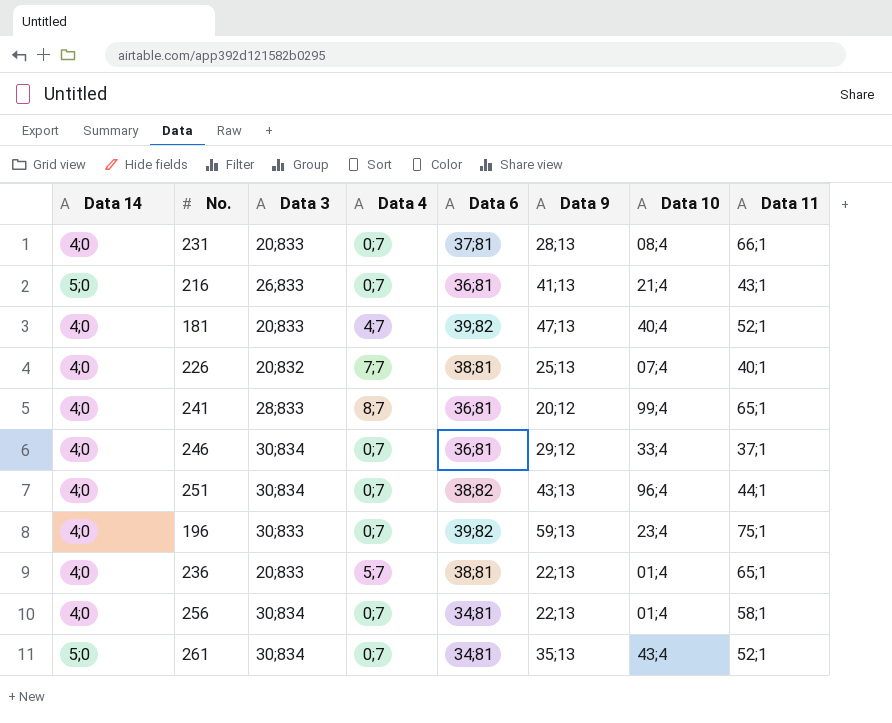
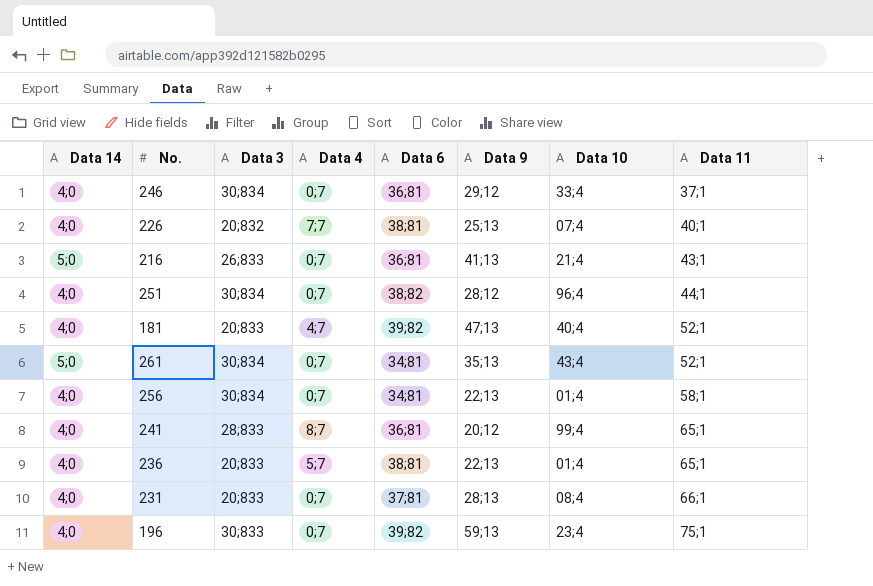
row order: none -> Data 11 ascending
251 | Data 9: 43;13 -> 28;12

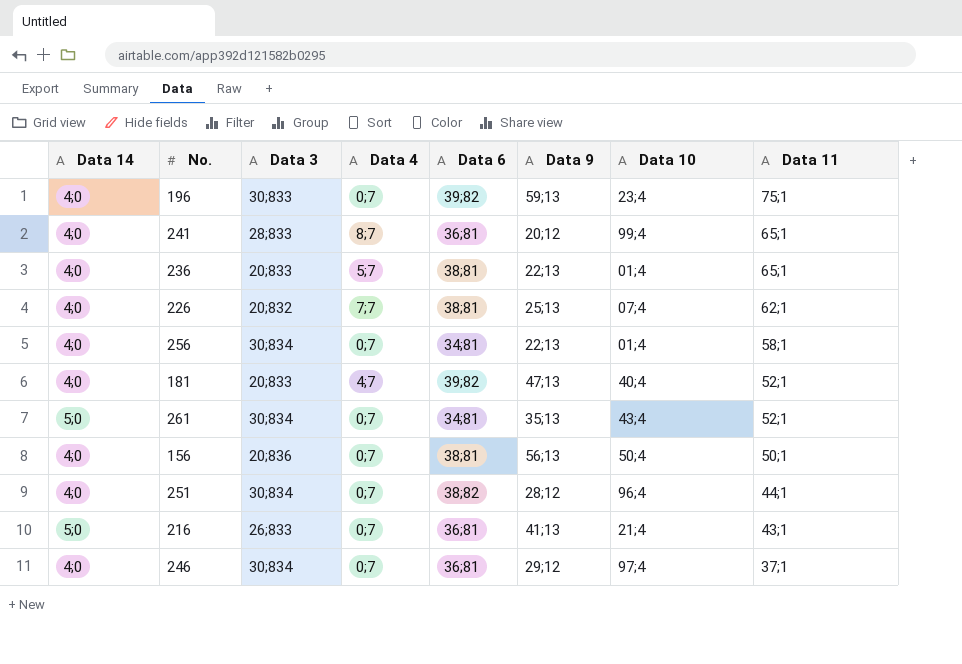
row order: Data 11 ascending -> Data 11 descending
row 231: 4;0 | 20;833 | 0;7 | 37;81 | 28;13 | 08;4 | 66;1 -> none
226 | Data 11: 40;1 -> 62;1
row 156: none -> 4;0 | 20;836 | 0;7 | 38;81 | 56;13 | 50;4 | 50;1
246 | Data 10: 33;4 -> 97;4

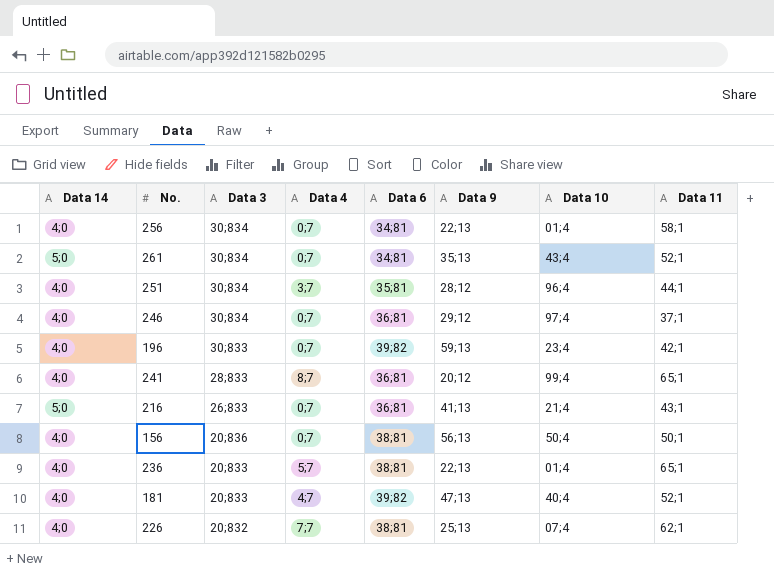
row order: Data 11 descending -> Data 3 descending
251 | Data 4: 0;7 -> 3;7
251 | Data 6: 38;82 -> 35;81
196 | Data 11: 75;1 -> 42;1

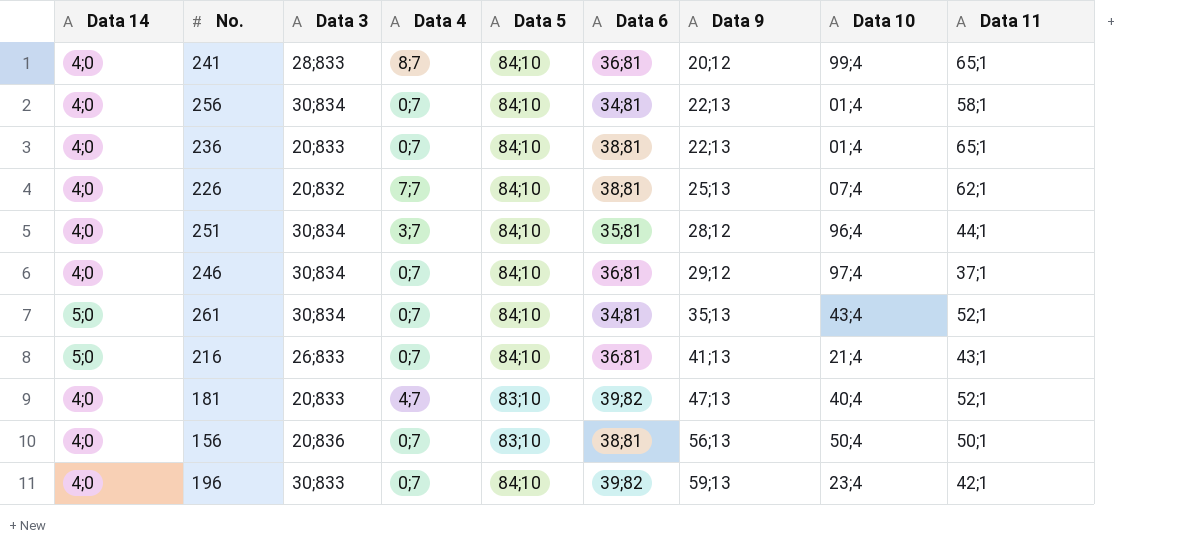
row order: Data 3 descending -> Data 9 ascending
column Data 5 | position: none -> 5
236 | Data 4: 5;7 -> 0;7

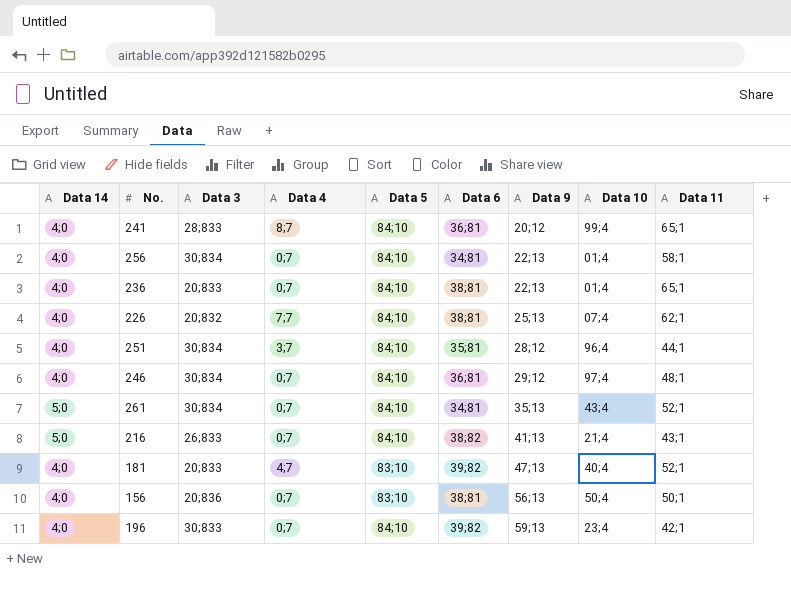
246 | Data 11: 37;1 -> 48;1
216 | Data 6: 36;81 -> 38;82

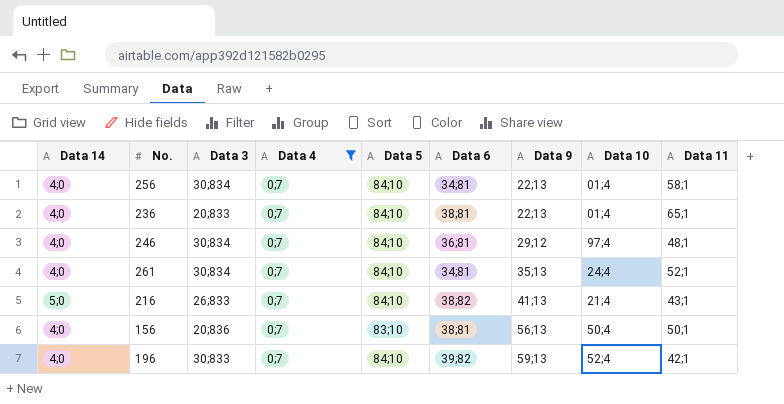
filter: none -> Data 4 = 0;7
261 | Data 14: 5;0 -> 4;0
261 | Data 10: 43;4 -> 24;4
196 | Data 10: 23;4 -> 52;4

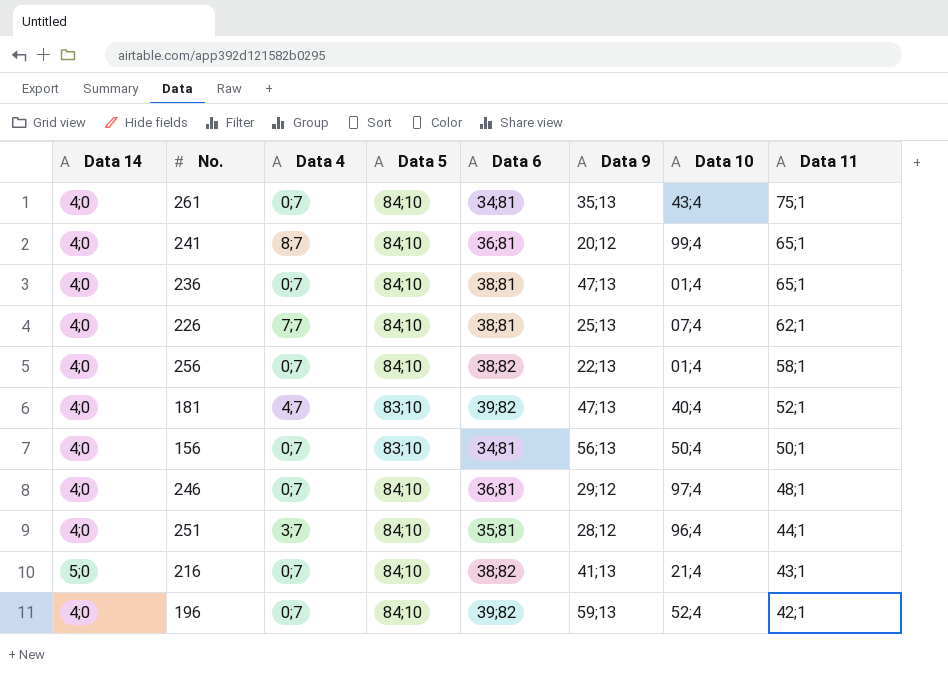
filter: Data 4 = 0;7 -> none
row order: Data 9 ascending -> Data 11 descending
column Data 3 | position: 3 -> none
261 | Data 10: 24;4 -> 43;4
261 | Data 11: 52;1 -> 75;1
236 | Data 9: 22;13 -> 47;13
256 | Data 6: 34;81 -> 38;82
156 | Data 6: 38;81 -> 34;81

